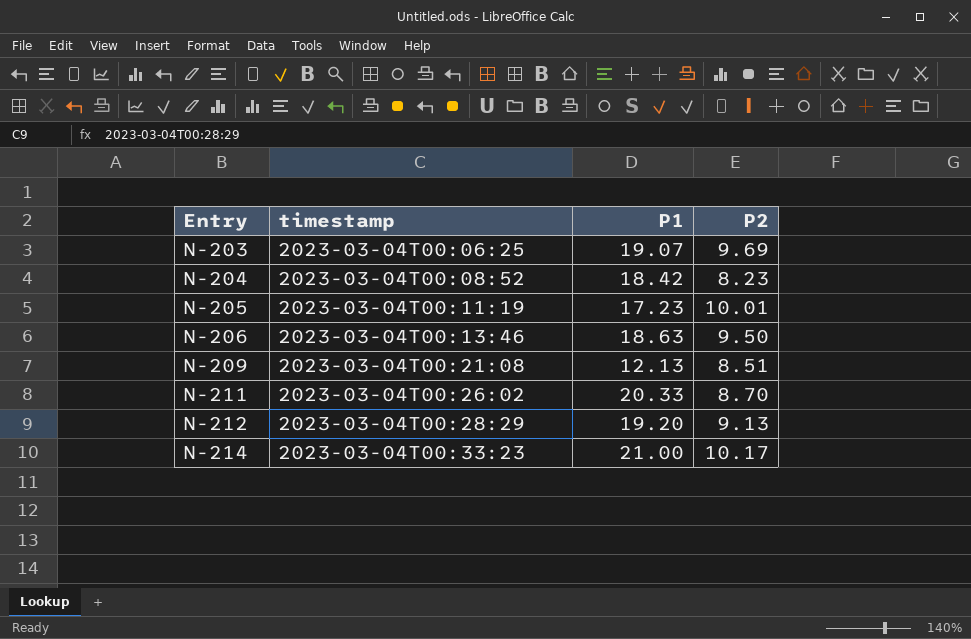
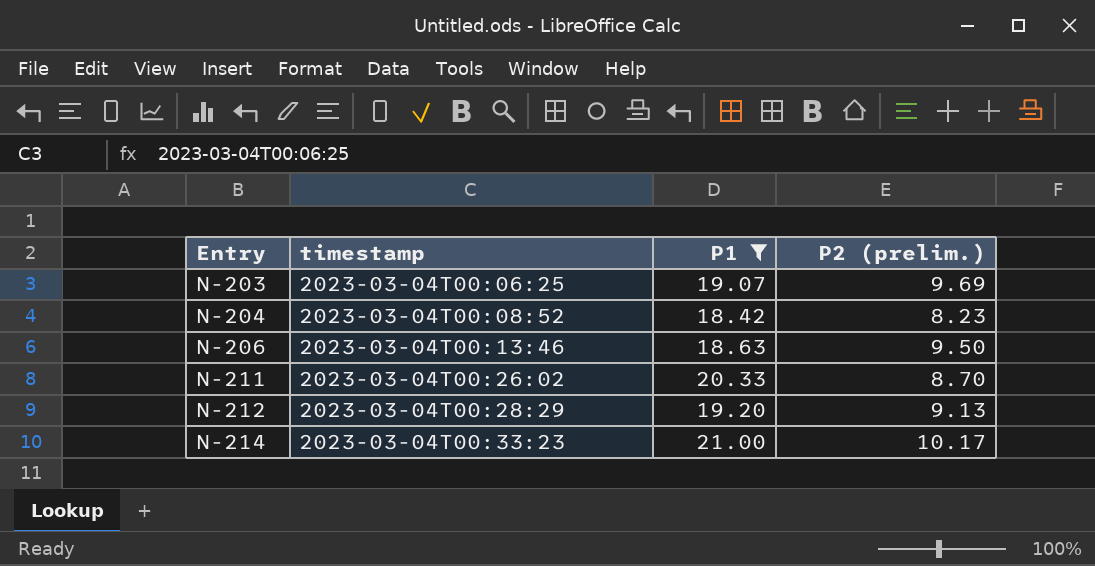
filter: none -> P1 >= 18.42
column name: P2 -> P2 (prelim.)

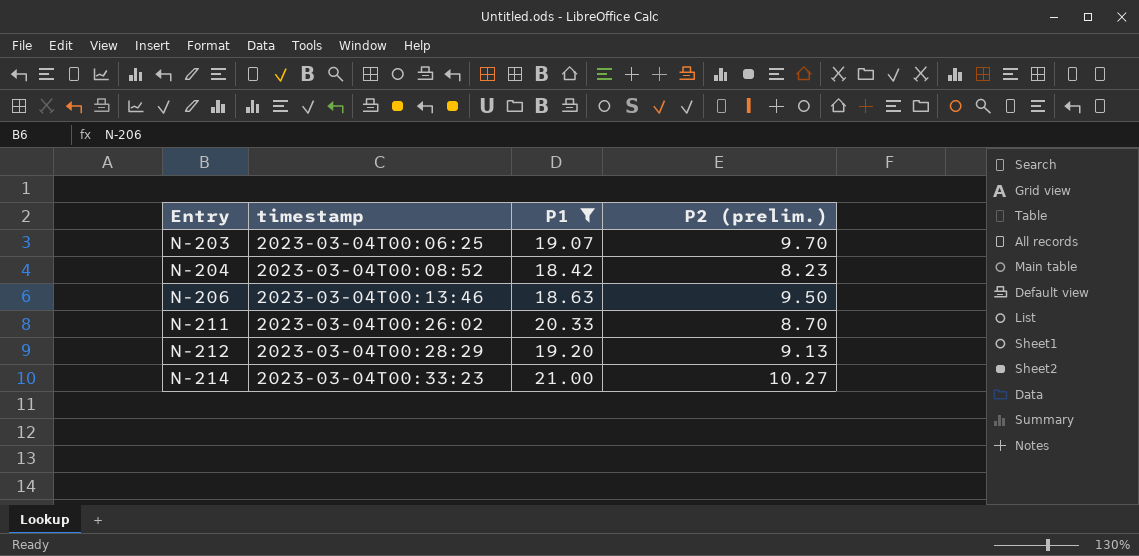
N-203 | P2 (prelim.): 9.69 -> 9.70
N-214 | P2 (prelim.): 10.17 -> 10.27

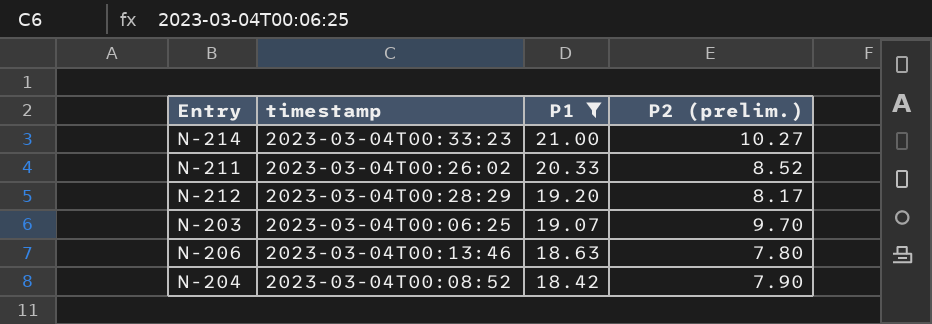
row order: Entry ascending -> P1 descending
N-211 | P2 (prelim.): 8.70 -> 8.52
N-212 | P2 (prelim.): 9.13 -> 8.17
N-206 | P2 (prelim.): 9.50 -> 7.80
N-204 | P2 (prelim.): 8.23 -> 7.90

